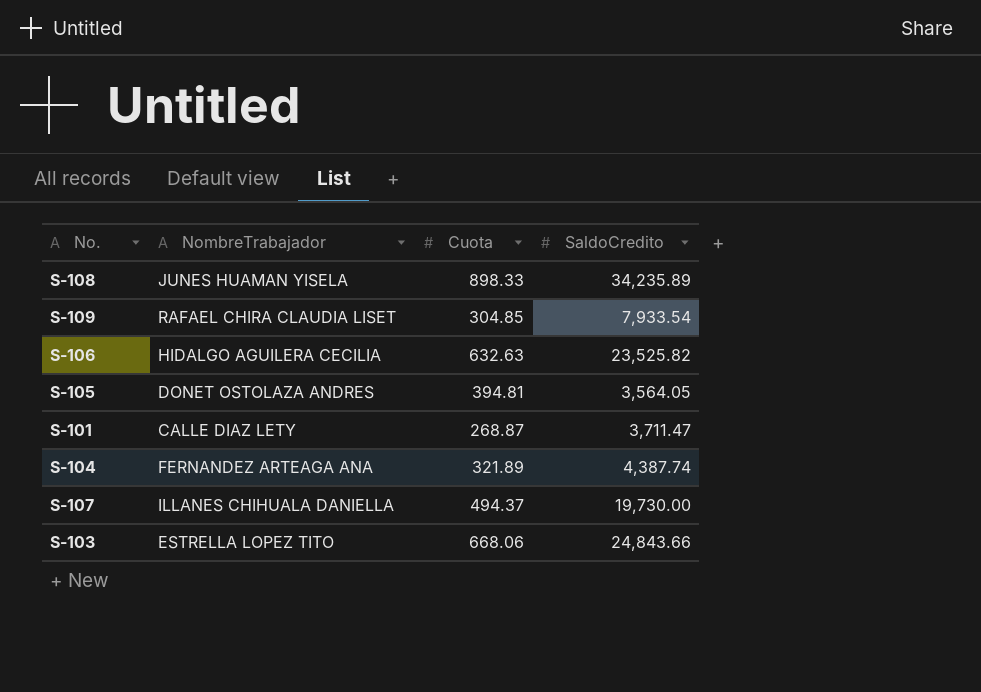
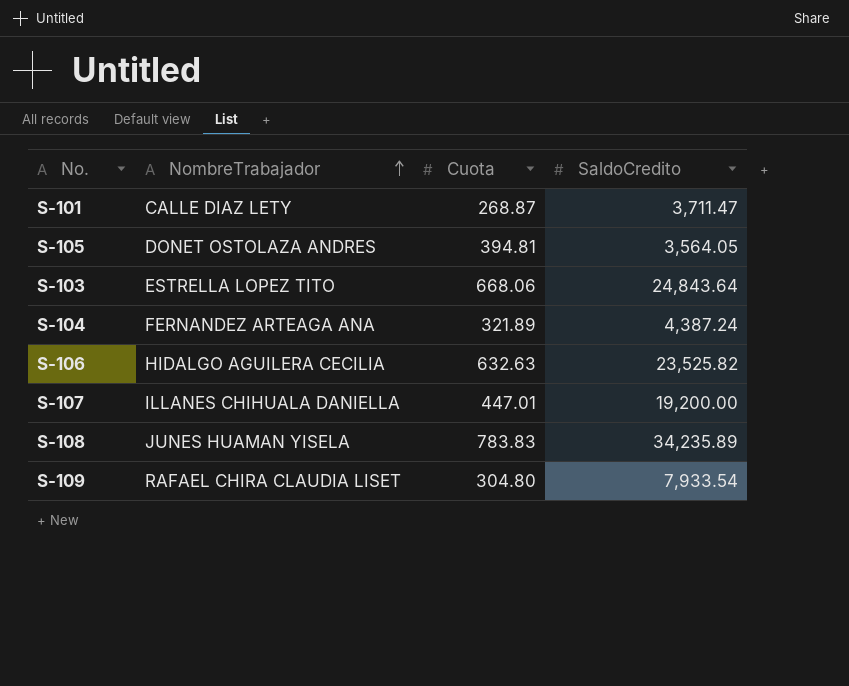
row order: none -> NombreTrabajador ascending
S-103 | SaldoCredito: 24,843.66 -> 24,843.64
S-104 | SaldoCredito: 4,387.74 -> 4,387.24
S-107 | Cuota: 494.37 -> 447.01
S-107 | SaldoCredito: 19,730.00 -> 19,200.00
S-108 | Cuota: 898.33 -> 783.83
S-109 | Cuota: 304.85 -> 304.80

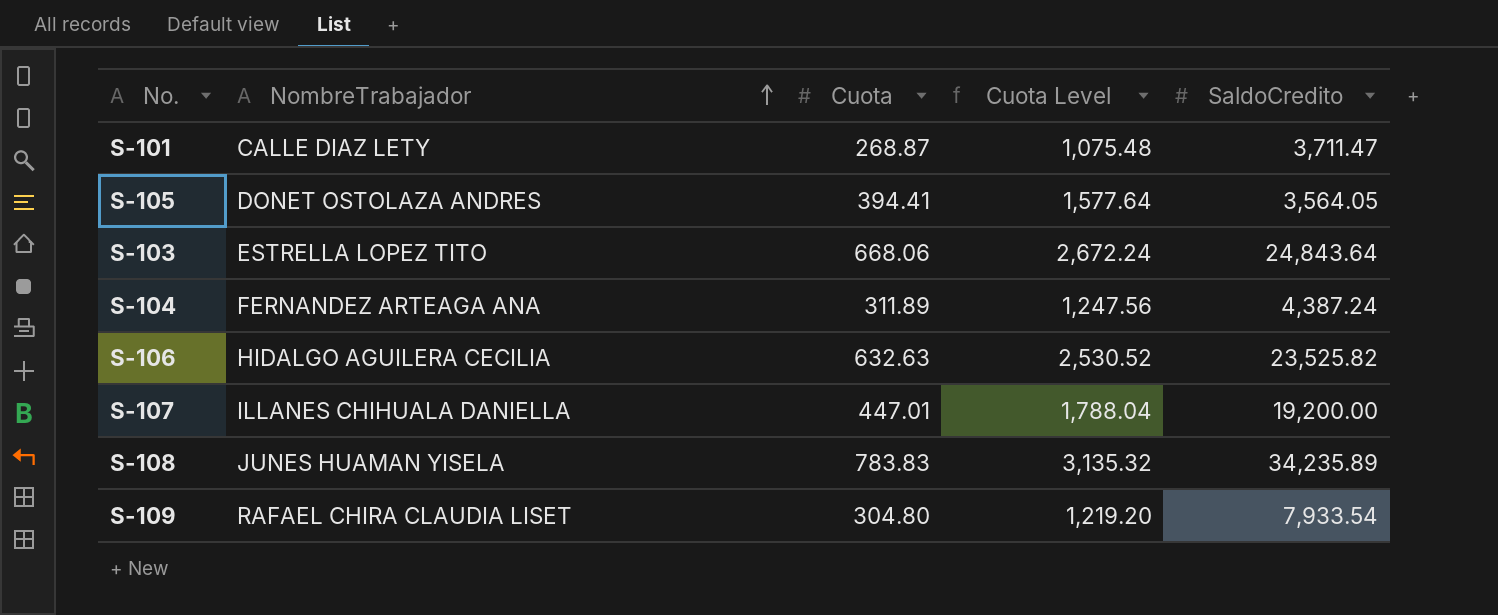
column Cuota Level | formula: none -> [Cuota] * 4
S-105 | Cuota: 394.81 -> 394.41
S-104 | Cuota: 321.89 -> 311.89

